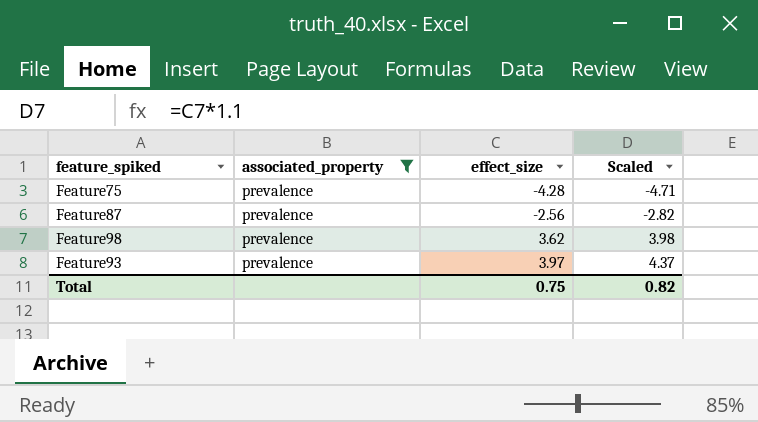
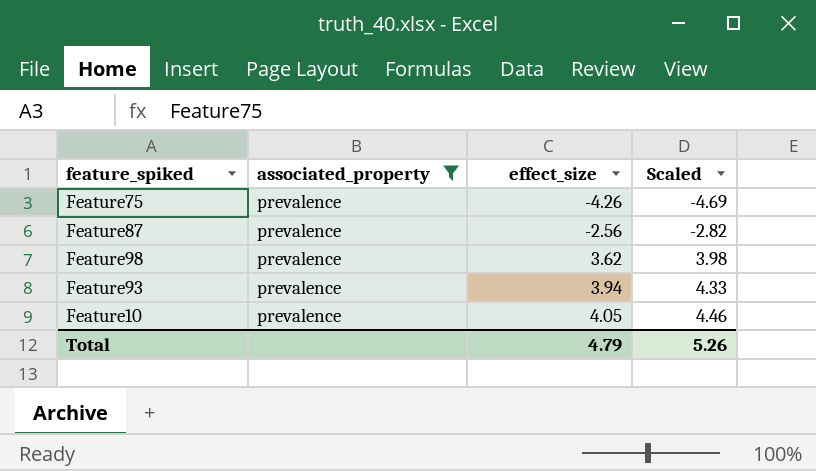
Feature75 | effect_size: -4.28 -> -4.26
Feature75 | Scaled: -4.71 -> -4.69
Feature93 | effect_size: 3.97 -> 3.94
Feature93 | Scaled: 4.37 -> 4.33
row Feature10: none -> prevalence | 4.05 | 4.46
Total | effect_size: 0.75 -> 4.79
Total | Scaled: 0.82 -> 5.26

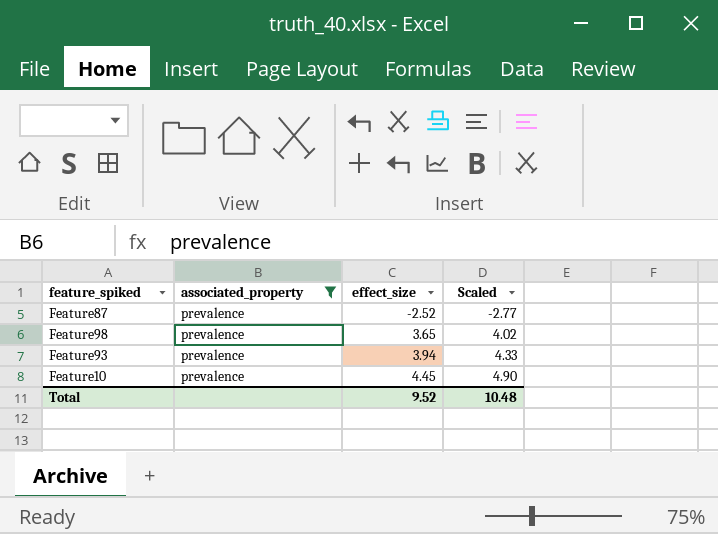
row Feature75: prevalence | -4.26 | -4.69 -> none
Feature87 | effect_size: -2.56 -> -2.52
Feature87 | Scaled: -2.82 -> -2.77
Feature98 | effect_size: 3.62 -> 3.65
Feature98 | Scaled: 3.98 -> 4.02
Feature10 | effect_size: 4.05 -> 4.45
Feature10 | Scaled: 4.46 -> 4.90
Total | effect_size: 4.79 -> 9.52
Total | Scaled: 5.26 -> 10.48

